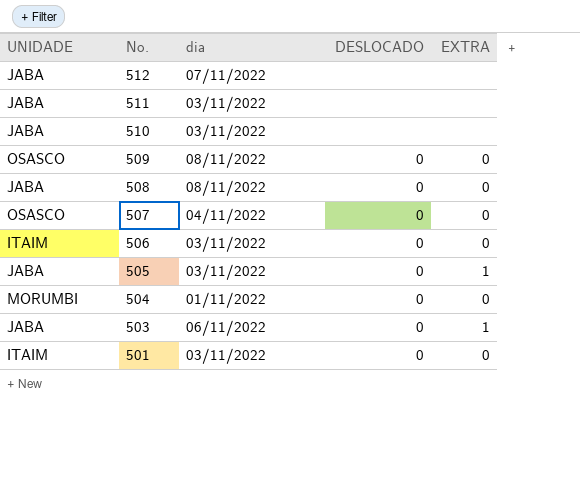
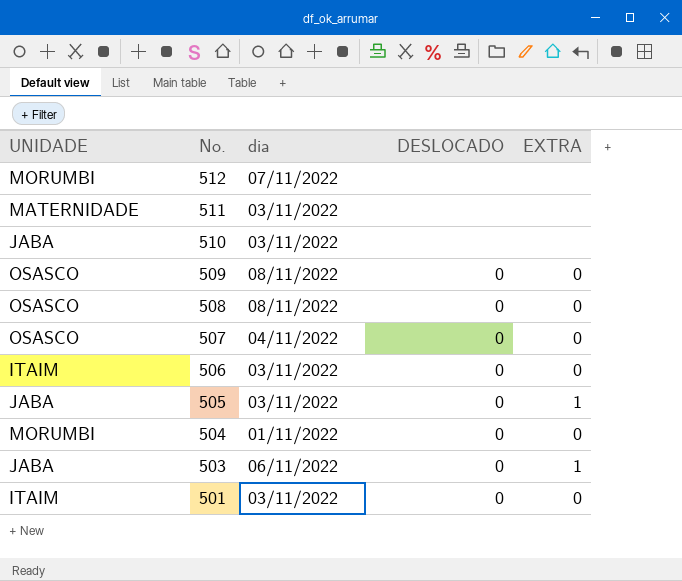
512 | UNIDADE: JABA -> MORUMBI
511 | UNIDADE: JABA -> MATERNIDADE
508 | UNIDADE: JABA -> OSASCO

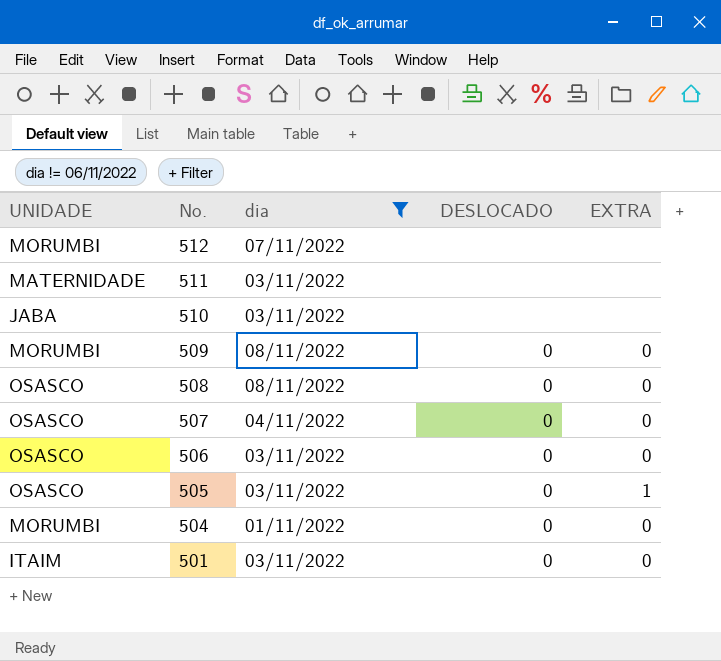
filter: none -> dia != 06/11/2022
509 | UNIDADE: OSASCO -> MORUMBI
506 | UNIDADE: ITAIM -> OSASCO
505 | UNIDADE: JABA -> OSASCO

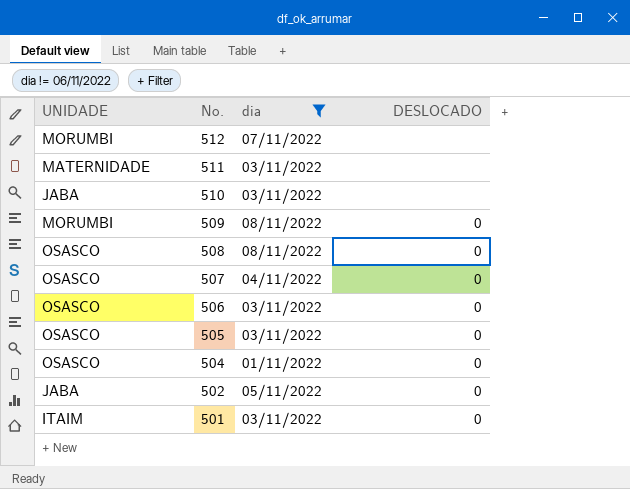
column EXTRA | position: 5 -> none
504 | UNIDADE: MORUMBI -> OSASCO
row 502: none -> JABA | 05/11/2022 | 0

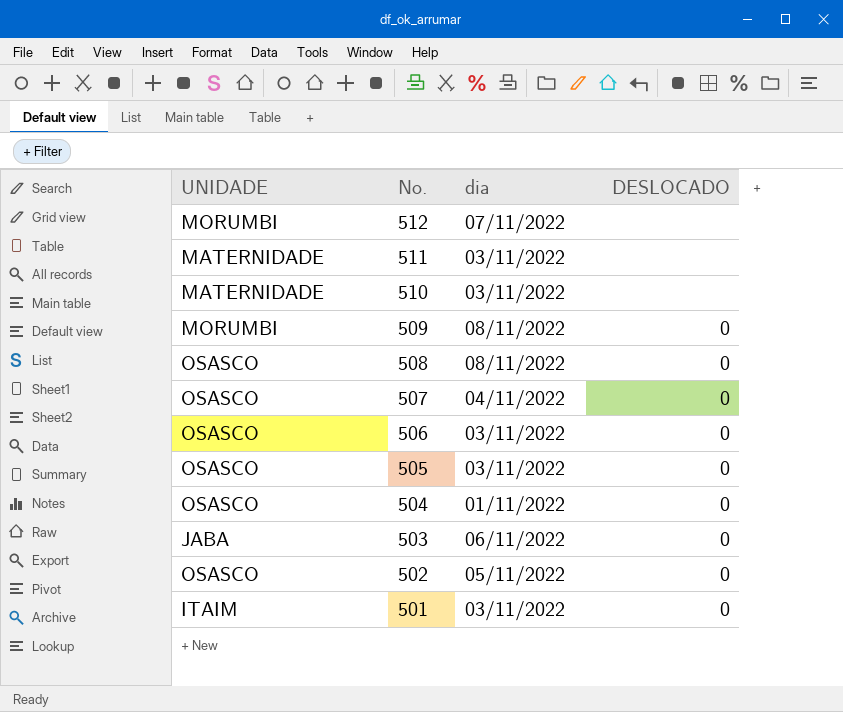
filter: dia != 06/11/2022 -> none
510 | UNIDADE: JABA -> MATERNIDADE
502 | UNIDADE: JABA -> OSASCO

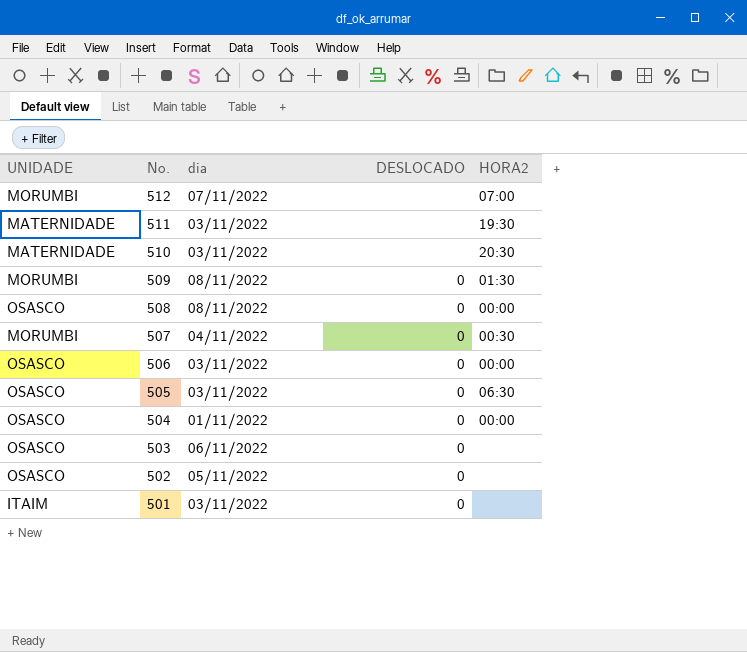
column HORA2 | position: none -> 5
507 | UNIDADE: OSASCO -> MORUMBI
503 | UNIDADE: JABA -> OSASCO

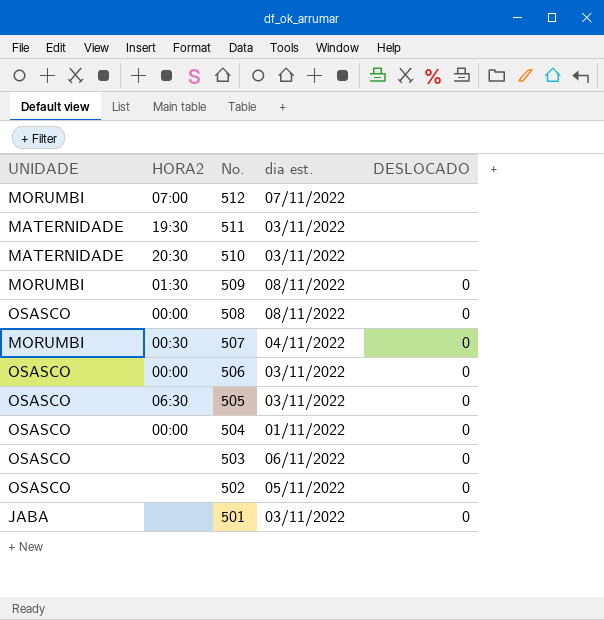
column HORA2 | position: 5 -> 2
column name: dia -> dia est.
501 | UNIDADE: ITAIM -> JABA

